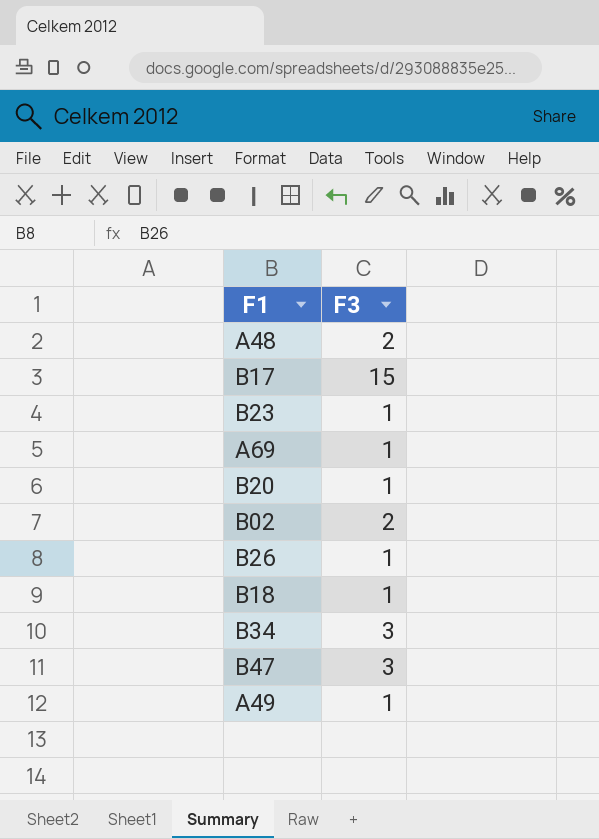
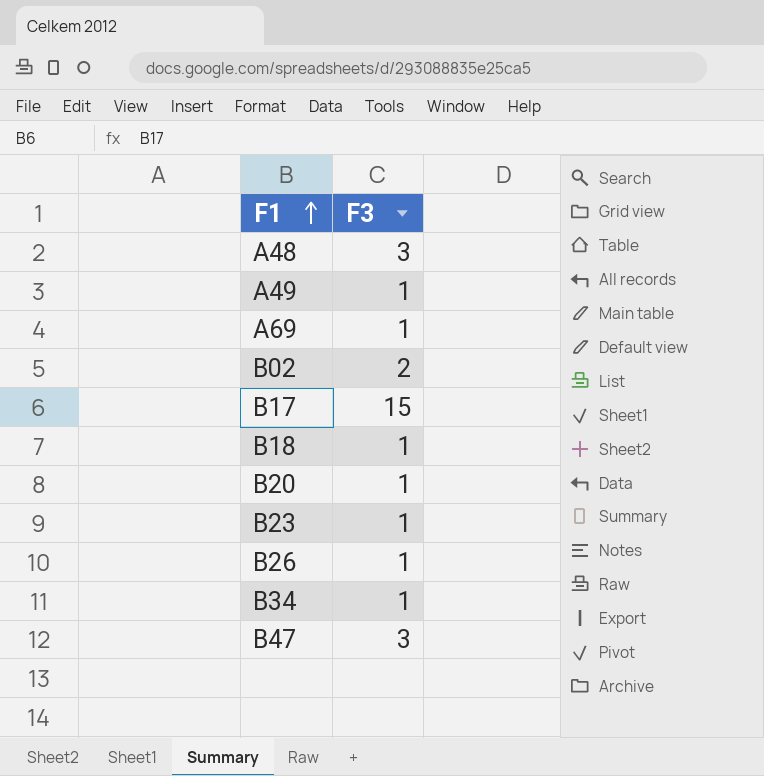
row order: none -> F1 ascending
A48 | F3: 2 -> 3
B34 | F3: 3 -> 1

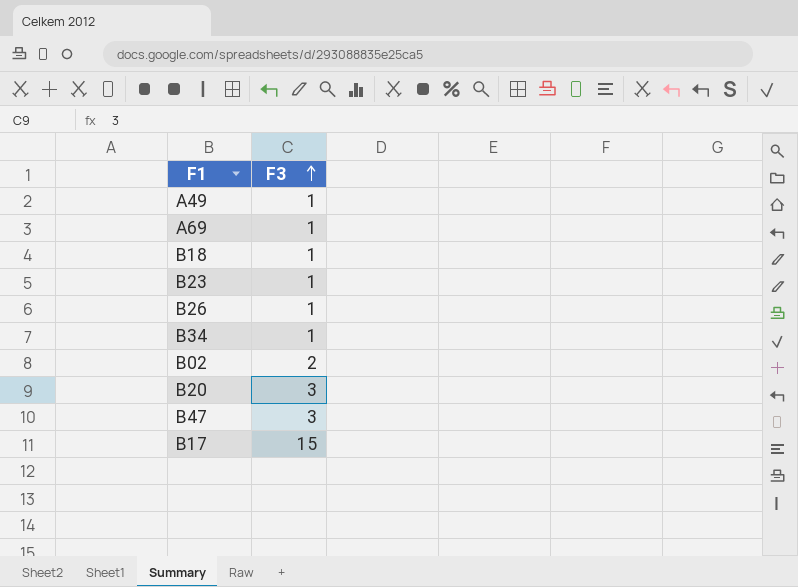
row order: F1 ascending -> F3 ascending
row A48: 3 -> none
B20 | F3: 1 -> 3

